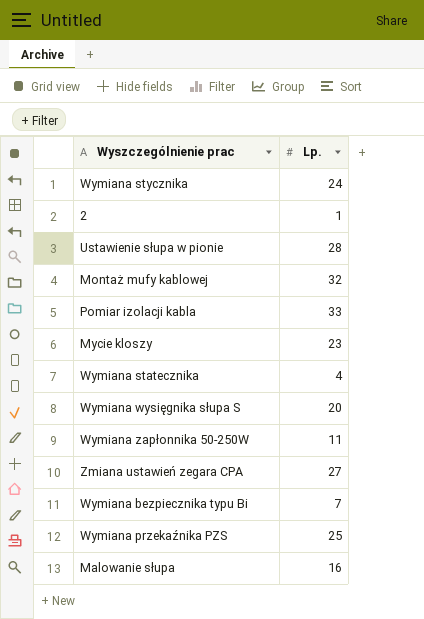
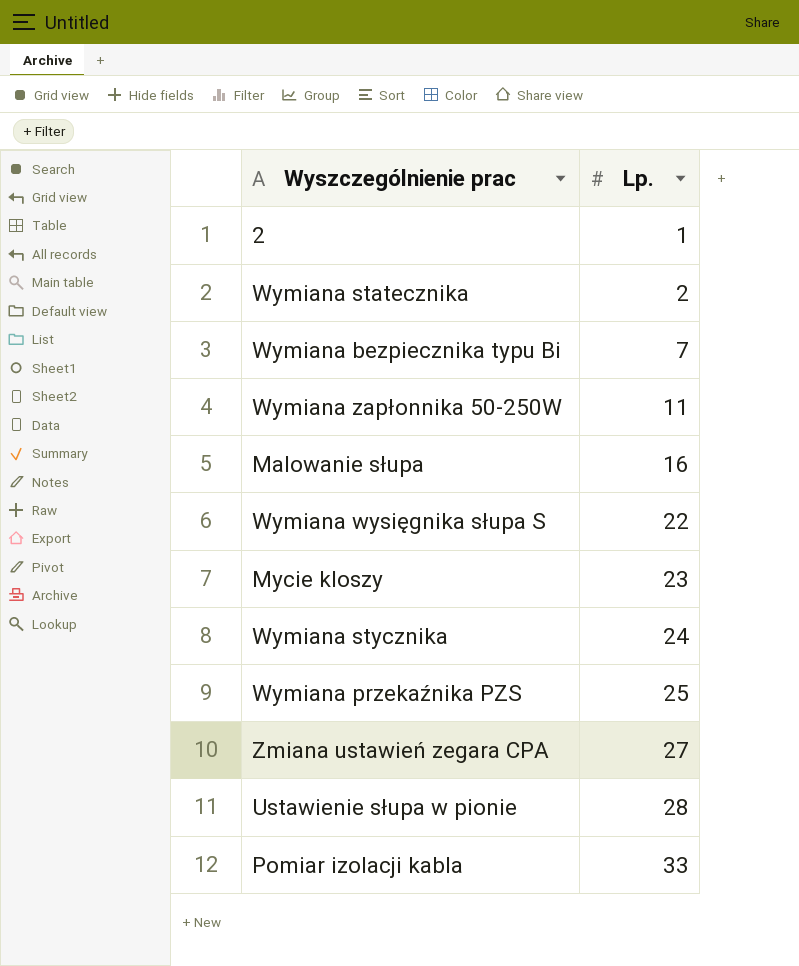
row order: none -> Lp. ascending
row Montaż mufy kablowej: 32 -> none
Wymiana statecznika | Lp.: 4 -> 2
Wymiana wysięgnika słupa S | Lp.: 20 -> 22

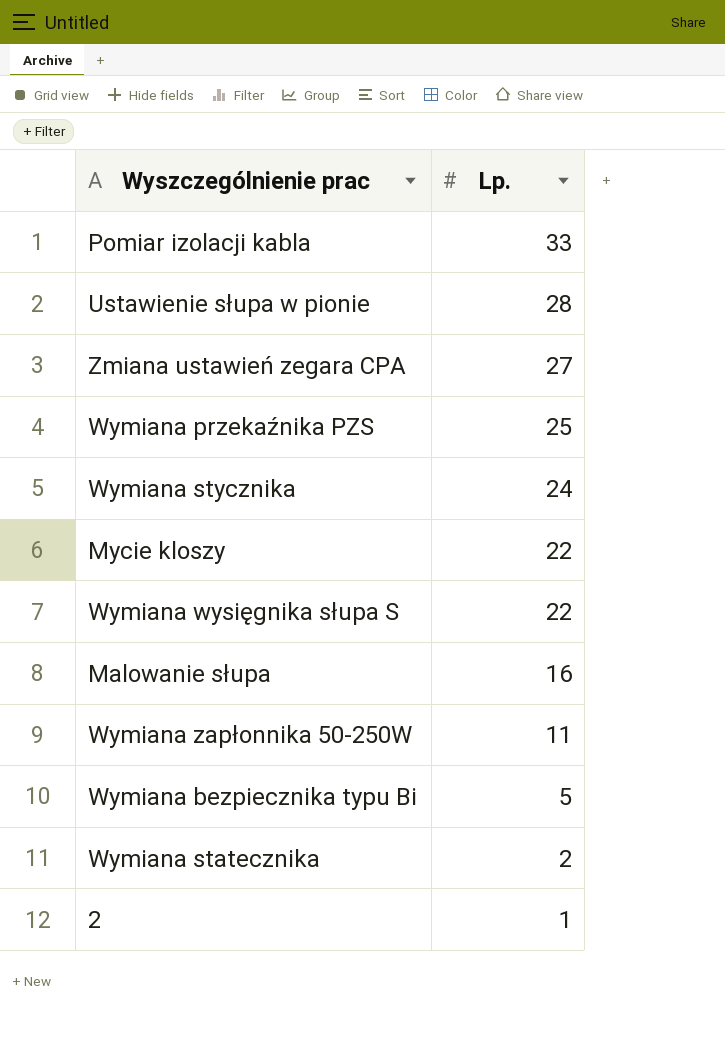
row order: Lp. ascending -> Lp. descending
Mycie kloszy | Lp.: 23 -> 22
Wymiana bezpiecznika typu Bi | Lp.: 7 -> 5

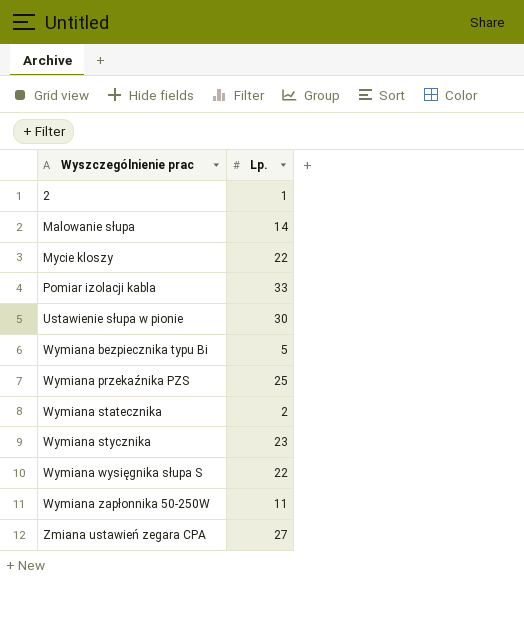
row order: Lp. descending -> Wyszczególnienie prac ascending
Malowanie słupa | Lp.: 16 -> 14
Ustawienie słupa w pionie | Lp.: 28 -> 30
Wymiana stycznika | Lp.: 24 -> 23

